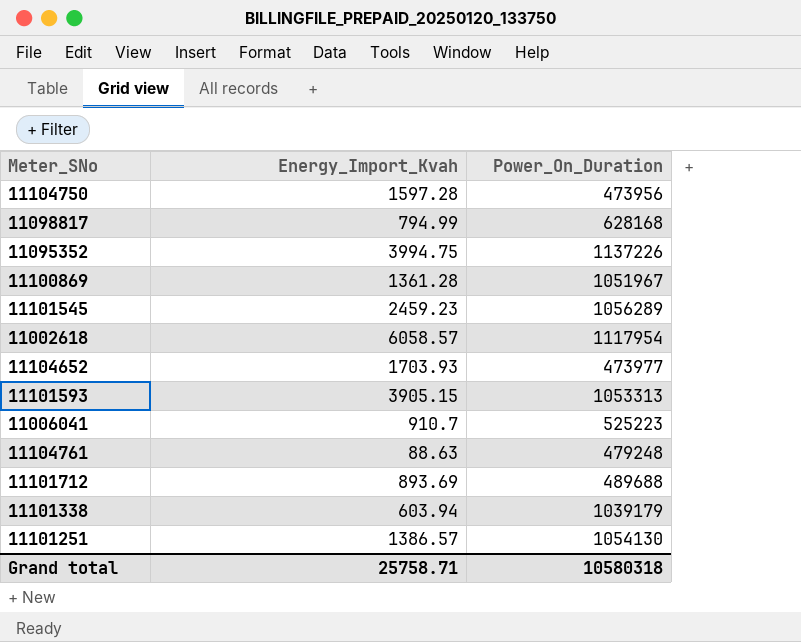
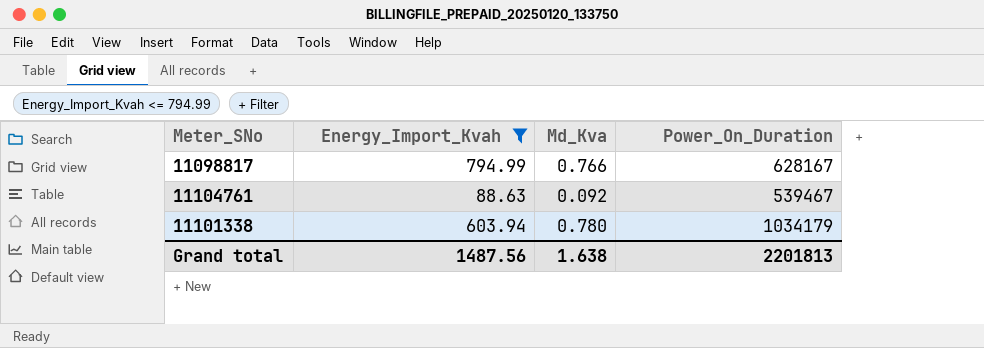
filter: none -> Energy_Import_Kvah <= 794.99
column Md_Kva | position: none -> 3
11098817 | Power_On_Duration: 628168 -> 628167
11104761 | Power_On_Duration: 479248 -> 539467
11101338 | Power_On_Duration: 1039179 -> 1034179
Grand total | Energy_Import_Kvah: 25758.71 -> 1487.56
Grand total | Power_On_Duration: 10580318 -> 2201813

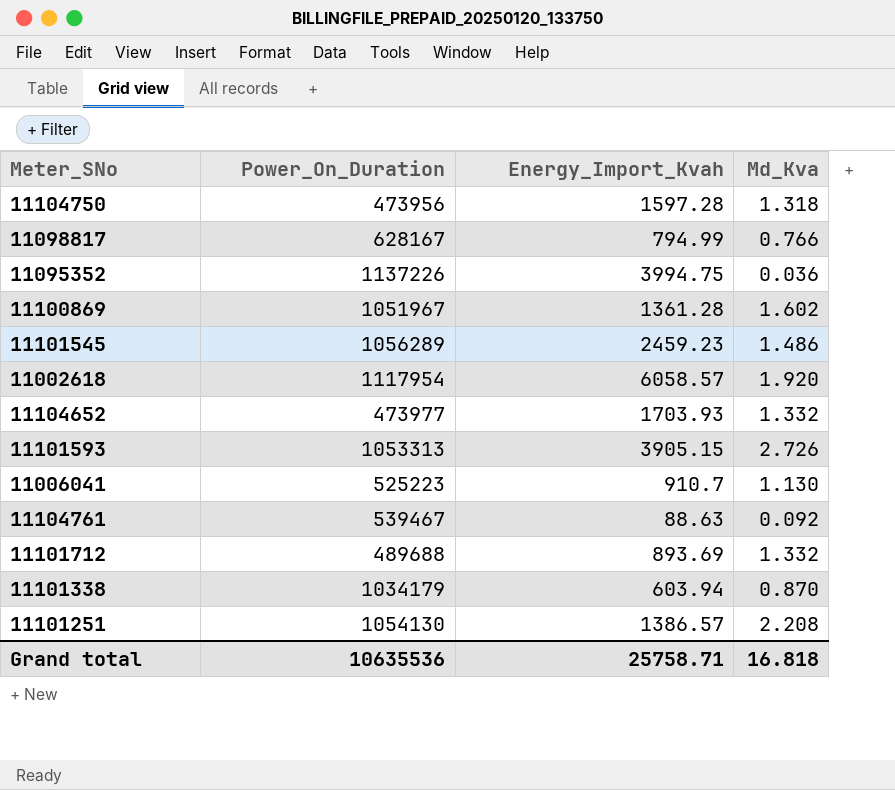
filter: Energy_Import_Kvah <= 794.99 -> none
column Power_On_Duration | position: 4 -> 2
11101338 | Md_Kva: 0.780 -> 0.870
Grand total | Power_On_Duration: 2201813 -> 10635536
Grand total | Energy_Import_Kvah: 1487.56 -> 25758.71
Grand total | Md_Kva: 1.638 -> 16.818

